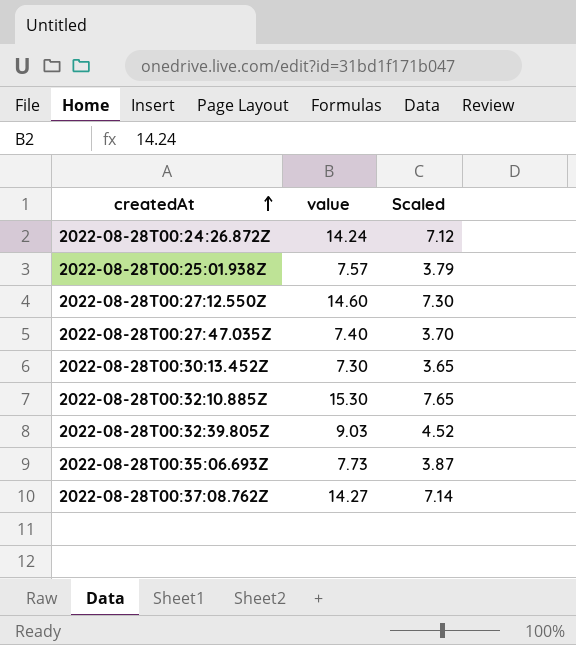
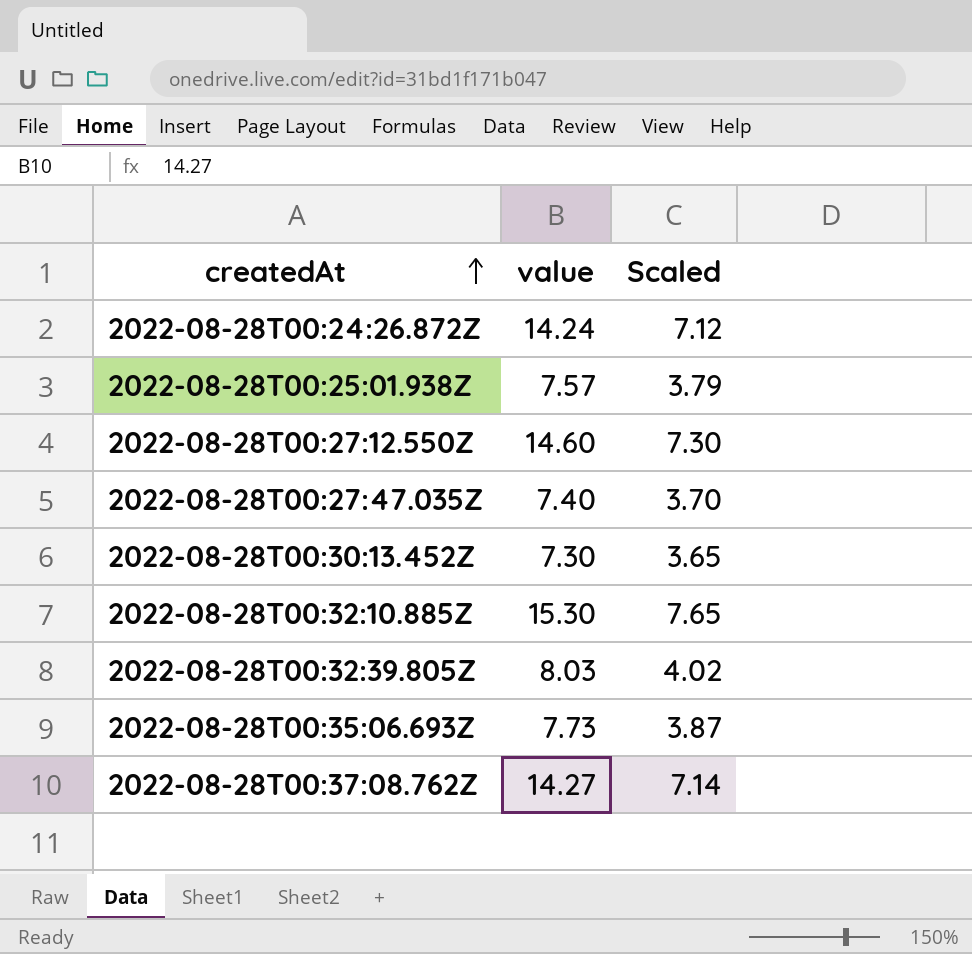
2022-08-28T00:32:39.805Z | value: 9.03 -> 8.03
2022-08-28T00:32:39.805Z | Scaled: 4.52 -> 4.02

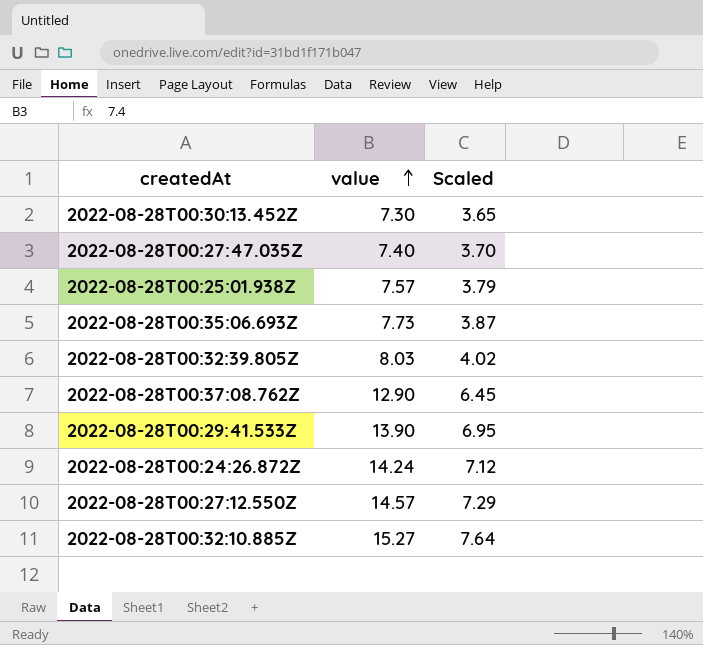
row order: createdAt ascending -> value ascending
2022-08-28T00:37:08.762Z | value: 14.27 -> 12.90
2022-08-28T00:37:08.762Z | Scaled: 7.14 -> 6.45
row 2022-08-28T00:29:41.533Z: none -> 13.90 | 6.95
2022-08-28T00:27:12.550Z | value: 14.60 -> 14.57
2022-08-28T00:27:12.550Z | Scaled: 7.30 -> 7.29
2022-08-28T00:32:10.885Z | value: 15.30 -> 15.27
2022-08-28T00:32:10.885Z | Scaled: 7.65 -> 7.64

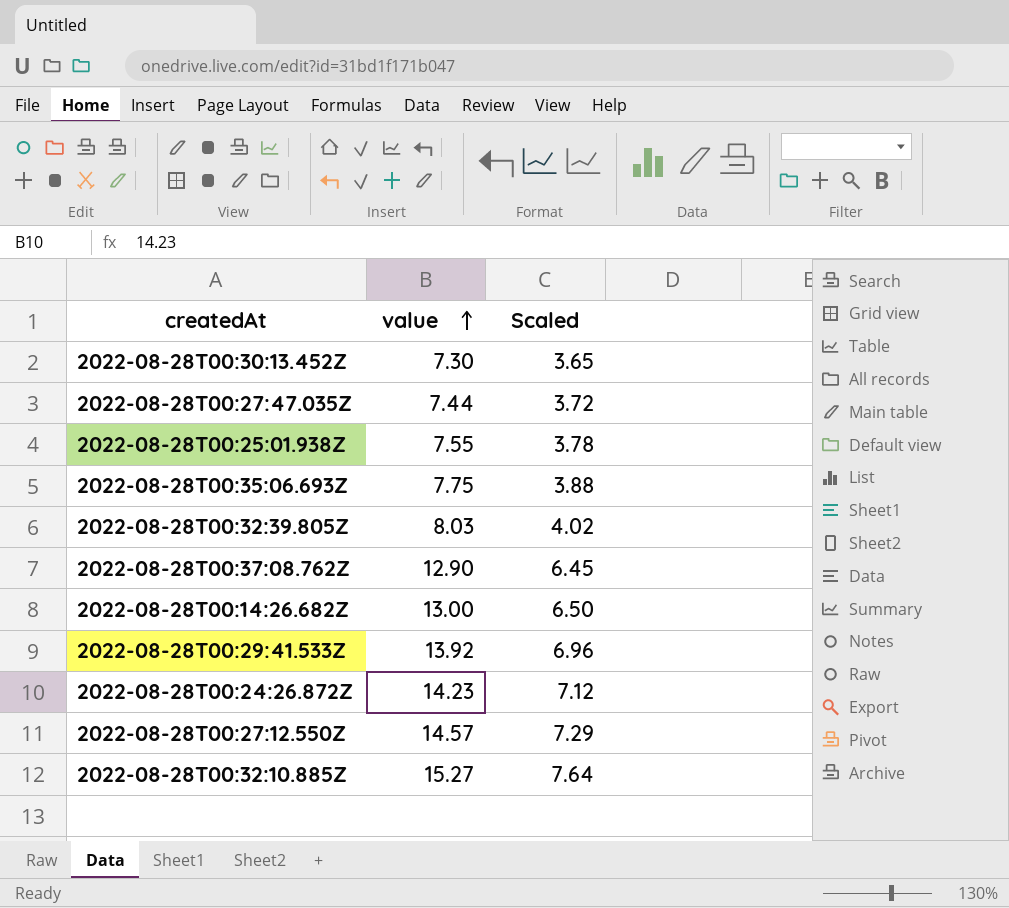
2022-08-28T00:27:47.035Z | value: 7.40 -> 7.44
2022-08-28T00:27:47.035Z | Scaled: 3.70 -> 3.72
2022-08-28T00:25:01.938Z | value: 7.57 -> 7.55
2022-08-28T00:25:01.938Z | Scaled: 3.79 -> 3.78
2022-08-28T00:35:06.693Z | value: 7.73 -> 7.75
2022-08-28T00:35:06.693Z | Scaled: 3.87 -> 3.88
row 2022-08-28T00:14:26.682Z: none -> 13.00 | 6.50
2022-08-28T00:29:41.533Z | value: 13.90 -> 13.92
2022-08-28T00:29:41.533Z | Scaled: 6.95 -> 6.96
2022-08-28T00:24:26.872Z | value: 14.24 -> 14.23

